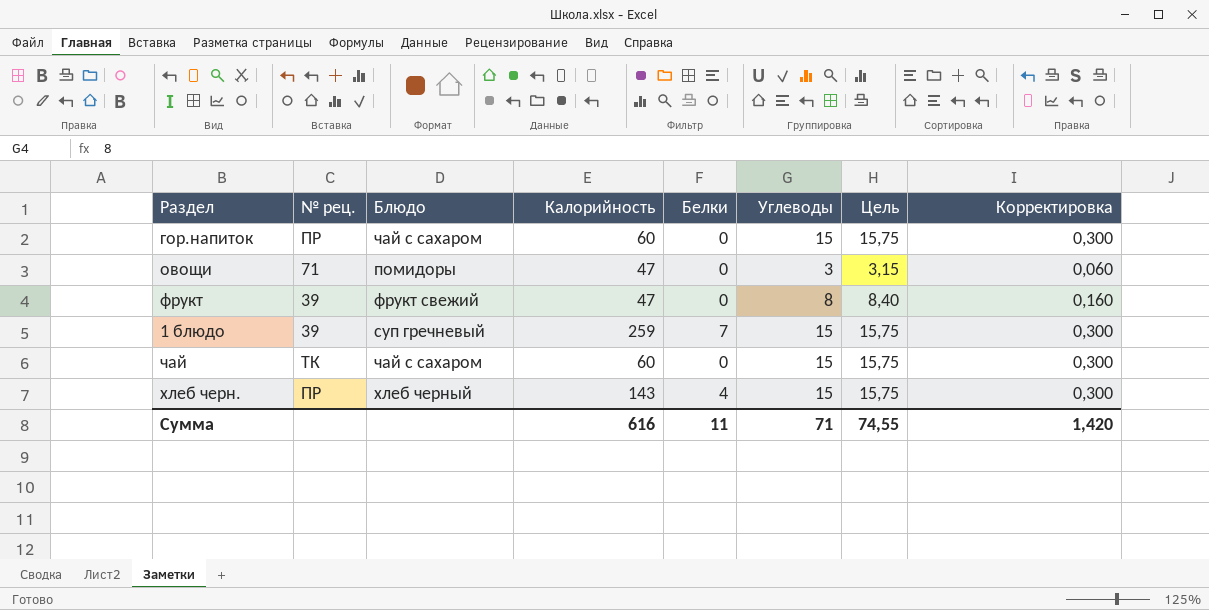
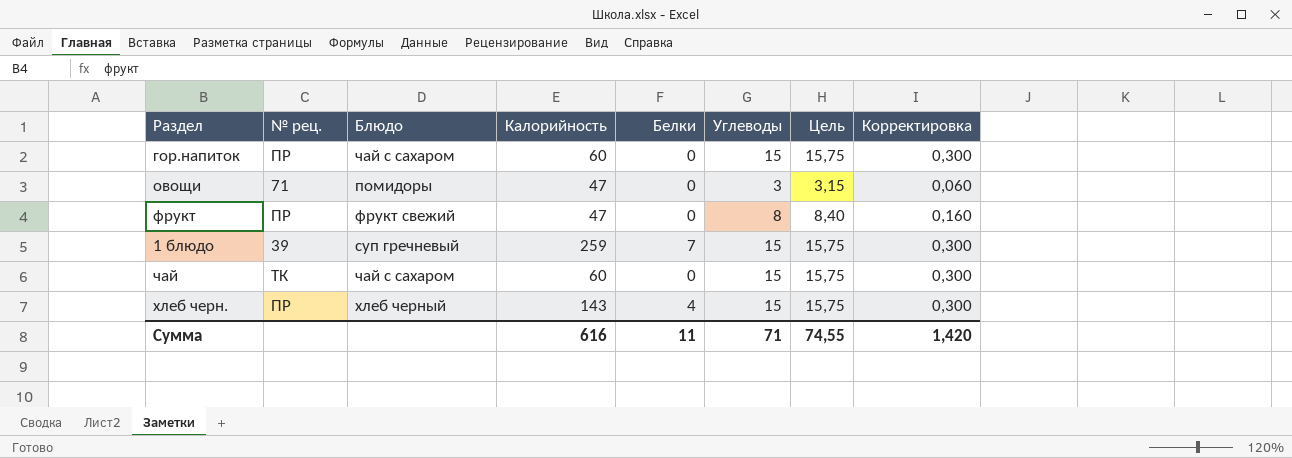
фрукт | № рец.: 39 -> ПР

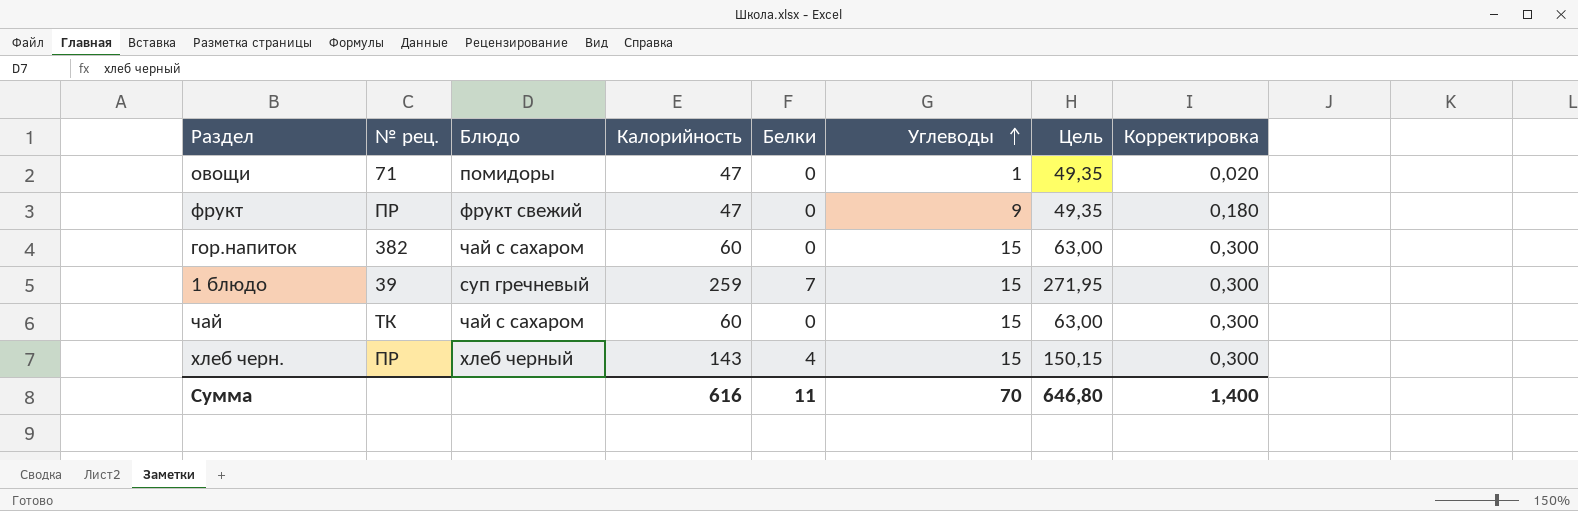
row order: none -> Углеводы ascending
column Цель | formula: [Углеводы] * 1,05 -> [Калорийность] * 1,05
овощи | Углеводы: 3 -> 1
овощи | Корректировка: 0,060 -> 0,020
фрукт | Углеводы: 8 -> 9
фрукт | Корректировка: 0,160 -> 0,180
гор.напиток | № рец.: ПР -> 382
Сумма | Углеводы: 71 -> 70
Сумма | Цель: 74,55 -> 646,80
Сумма | Корректировка: 1,420 -> 1,400

